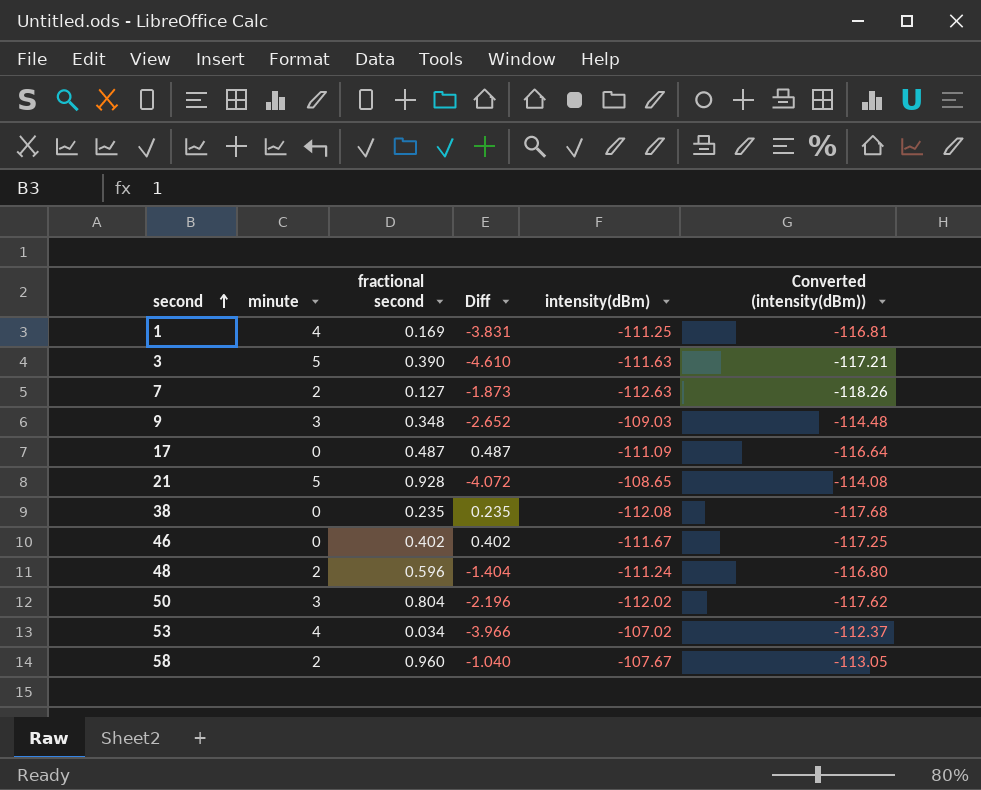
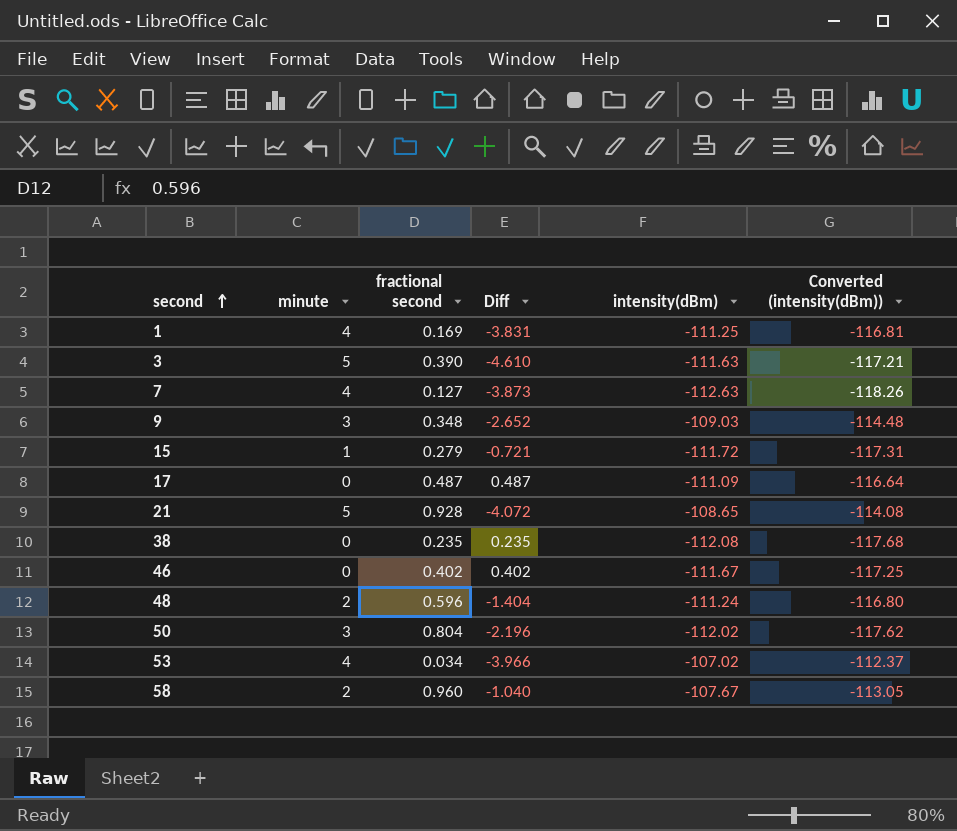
7 | minute: 2 -> 4
7 | Diff: -1.873 -> -3.873
row 15: none -> 1 | 0.279 | -0.721 | -111.72 | -117.31

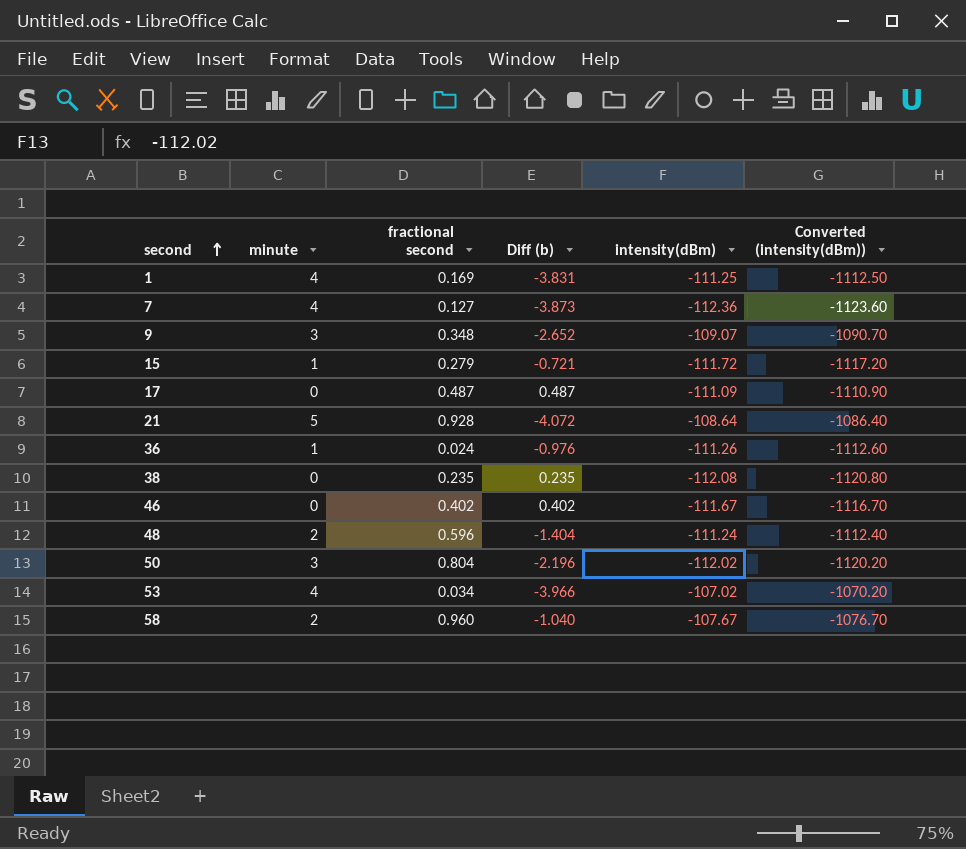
column name: Diff -> Diff (b)
column Converted (intensity(dBm)) | formula: [intensity(dBm)] * 1.05 -> [intensity(dBm)] * 10
row 3: 5 | 0.390 | -4.610 | -111.63 | -117.21 -> none
7 | intensity(dBm): -112.63 -> -112.36
9 | intensity(dBm): -109.03 -> -109.07
21 | intensity(dBm): -108.65 -> -108.64
row 36: none -> 1 | 0.024 | -0.976 | -111.26 | -1112.60

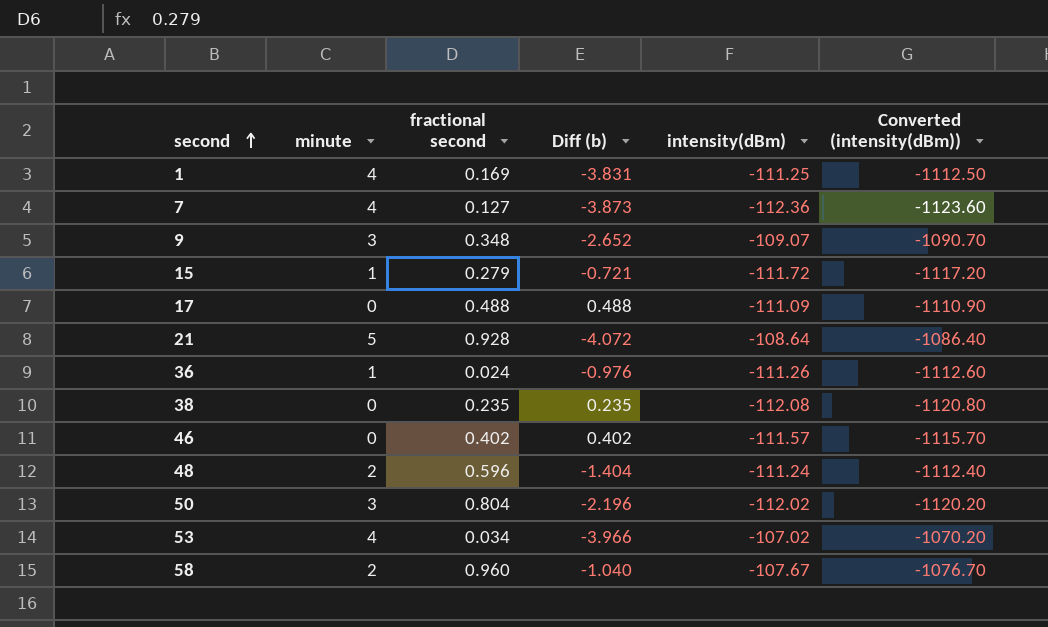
17 | fractional second: 0.487 -> 0.488
17 | Diff (b): 0.487 -> 0.488
46 | intensity(dBm): -111.67 -> -111.57
46 | Converted (intensity(dBm)): -1116.70 -> -1115.70

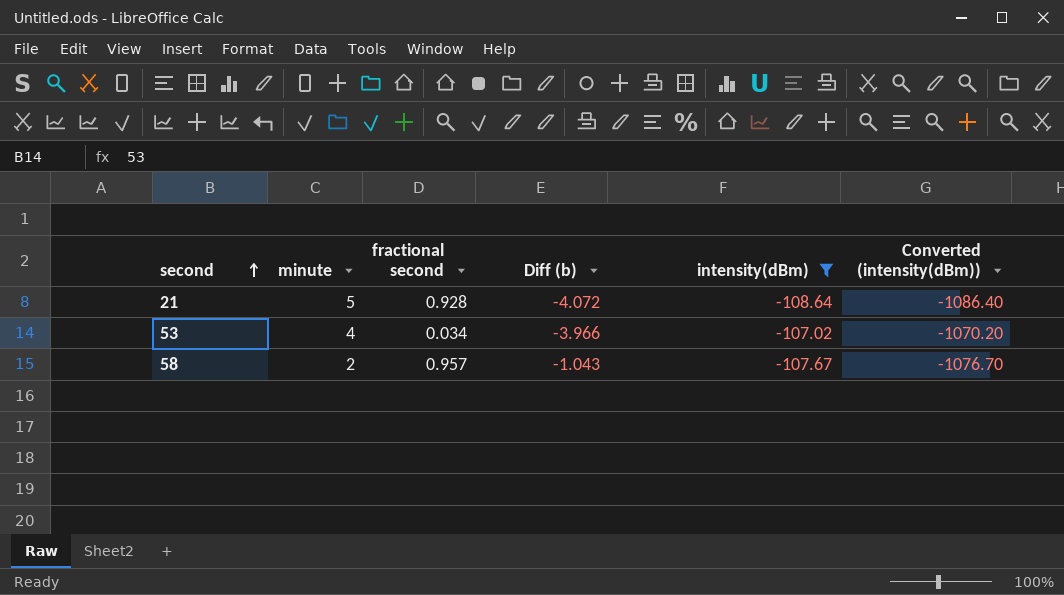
filter: none -> intensity(dBm) >= -108.64
58 | fractional second: 0.960 -> 0.957
58 | Diff (b): -1.040 -> -1.043

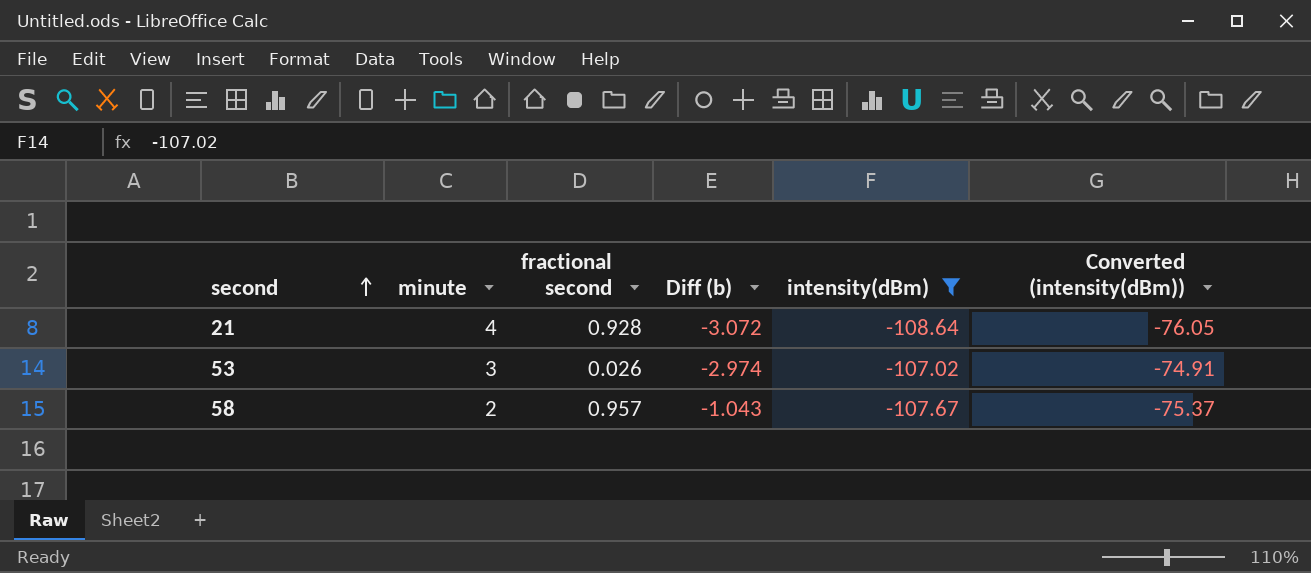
column Converted (intensity(dBm)) | formula: [intensity(dBm)] * 10 -> [intensity(dBm)] * 0.7
21 | minute: 5 -> 4
21 | Diff (b): -4.072 -> -3.072
53 | minute: 4 -> 3
53 | fractional second: 0.034 -> 0.026
53 | Diff (b): -3.966 -> -2.974

